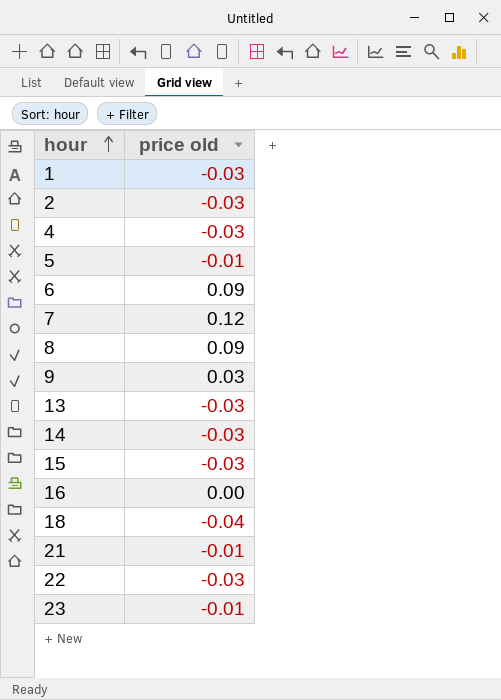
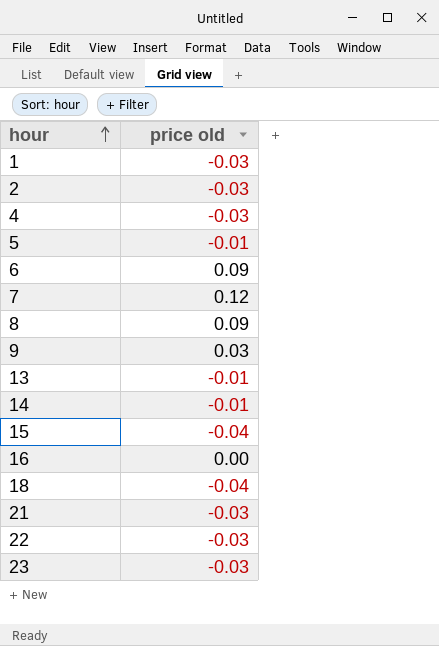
13 | price old: -0.03 -> -0.01
14 | price old: -0.03 -> -0.01
15 | price old: -0.03 -> -0.04
21 | price old: -0.01 -> -0.03
23 | price old: -0.01 -> -0.03

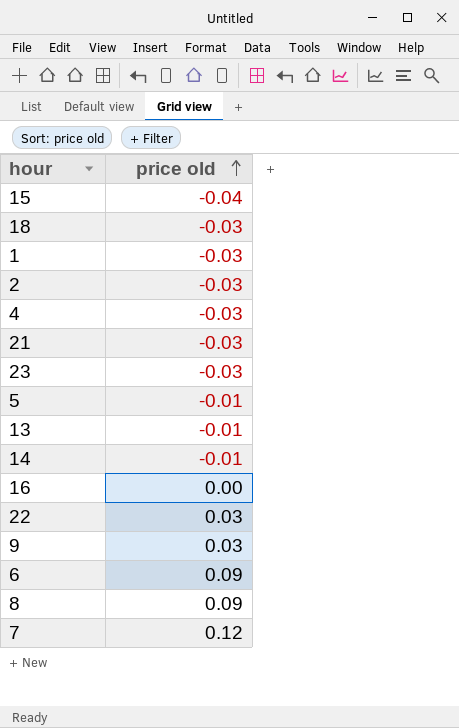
row order: hour ascending -> price old ascending
18 | price old: -0.04 -> -0.03
22 | price old: -0.03 -> 0.03

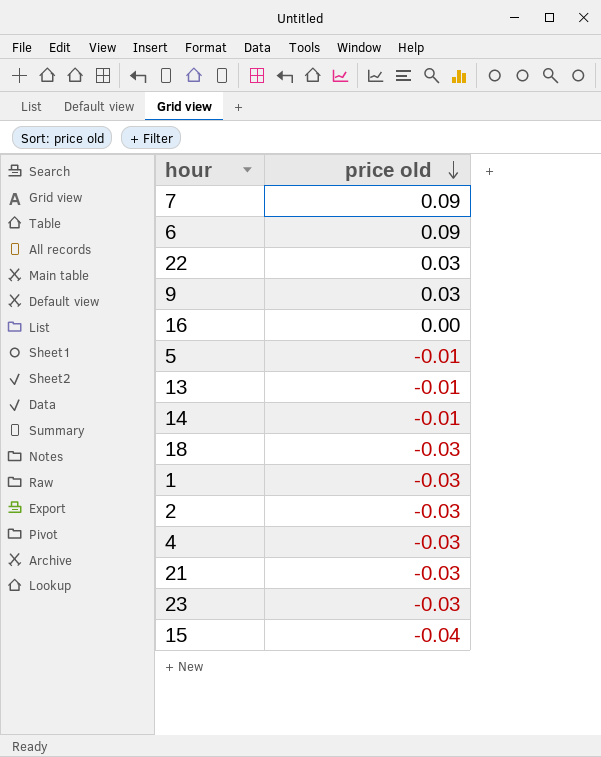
row order: price old ascending -> price old descending
row 8: 0.09 -> none
7 | price old: 0.12 -> 0.09

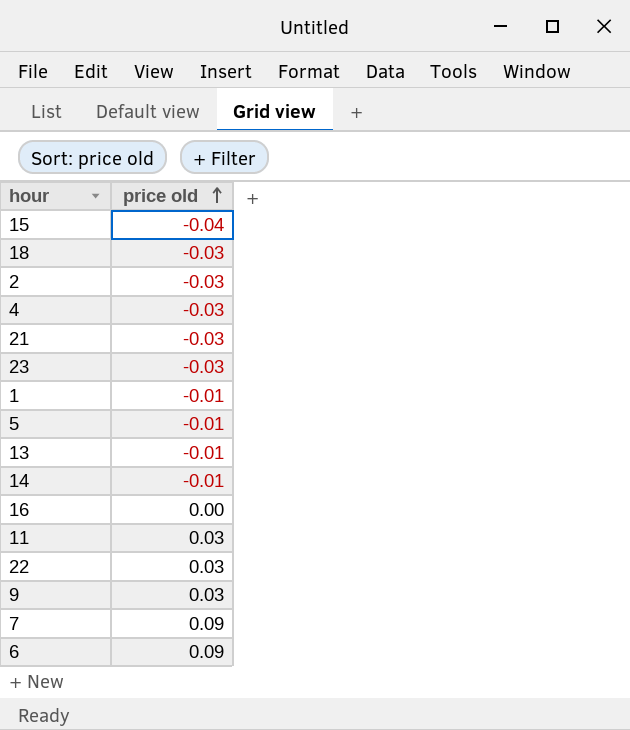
row order: price old descending -> price old ascending
1 | price old: -0.03 -> -0.01
row 11: none -> 0.03

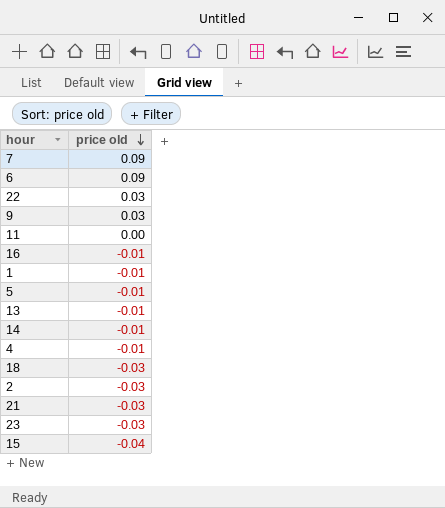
row order: price old ascending -> price old descending
11 | price old: 0.03 -> 0.00
16 | price old: 0.00 -> -0.01
4 | price old: -0.03 -> -0.01

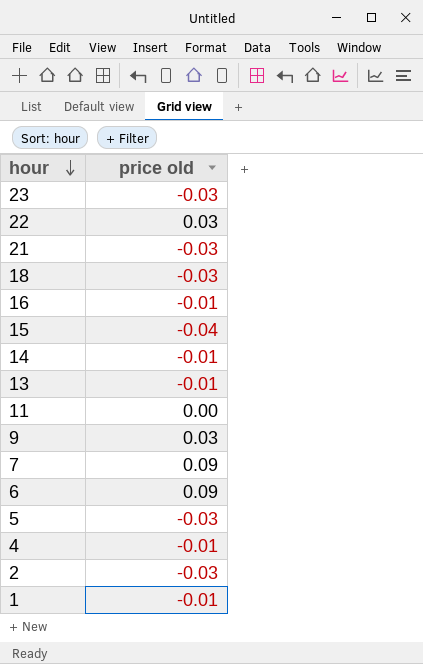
row order: price old descending -> hour descending
5 | price old: -0.01 -> -0.03

